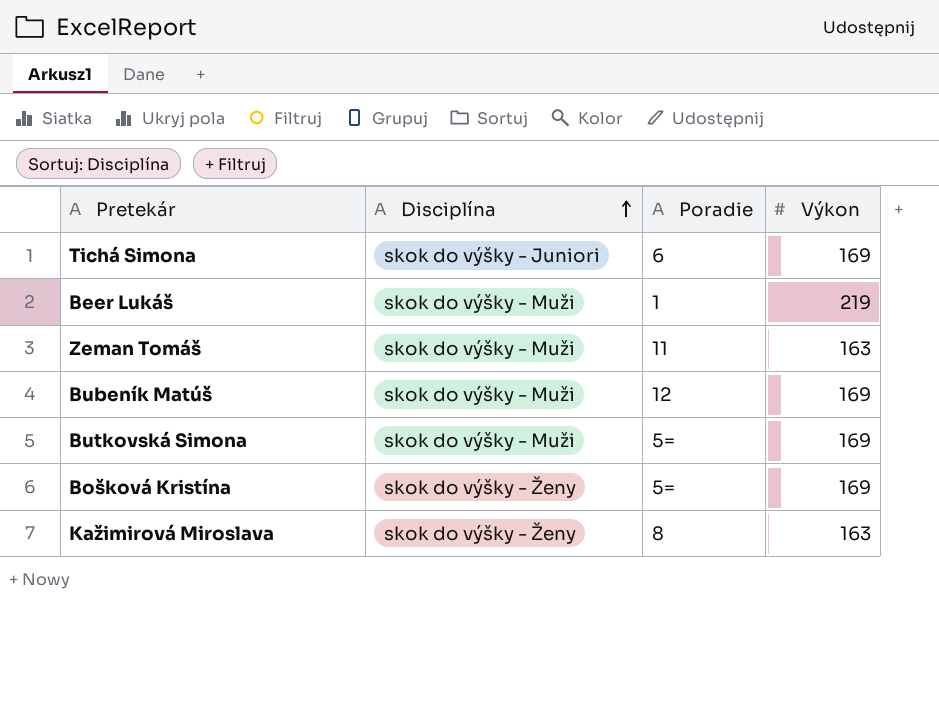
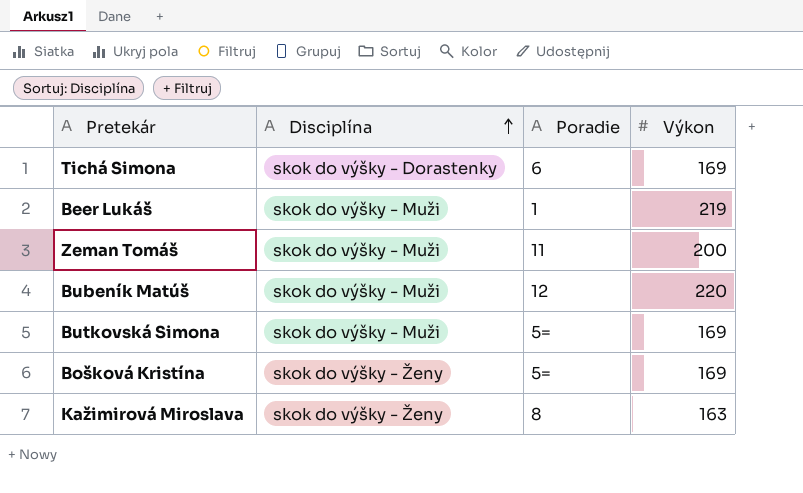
Tichá Simona | Disciplína: skok do výšky - Juniori -> skok do výšky - Dorastenky
Zeman Tomáš | Výkon: 163 -> 200
Bubeník Matúš | Výkon: 169 -> 220

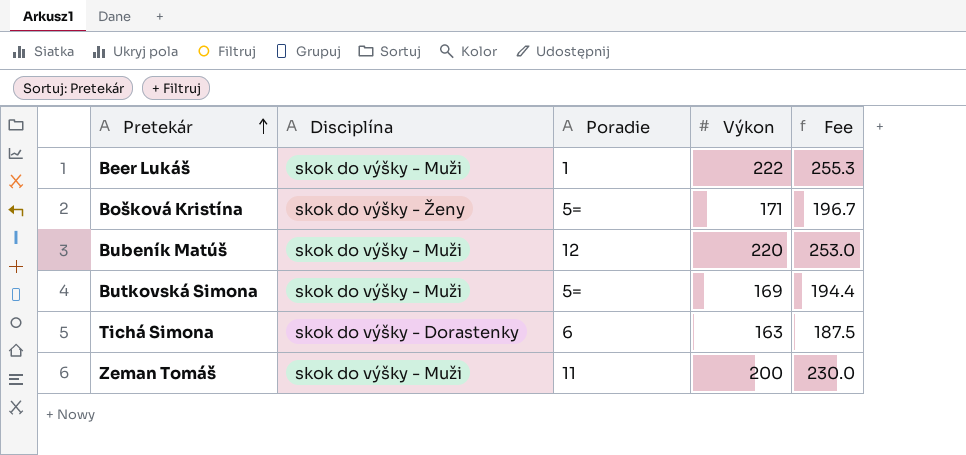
row order: Disciplína ascending -> Pretekár ascending
column Fee | formula: none -> [Výkon] * 1.15
row Kažimirová Miroslava: skok do výšky - Ženy | 8 | 163 -> none
Beer Lukáš | Výkon: 219 -> 222
Bošková Kristína | Výkon: 169 -> 171
Tichá Simona | Výkon: 169 -> 163

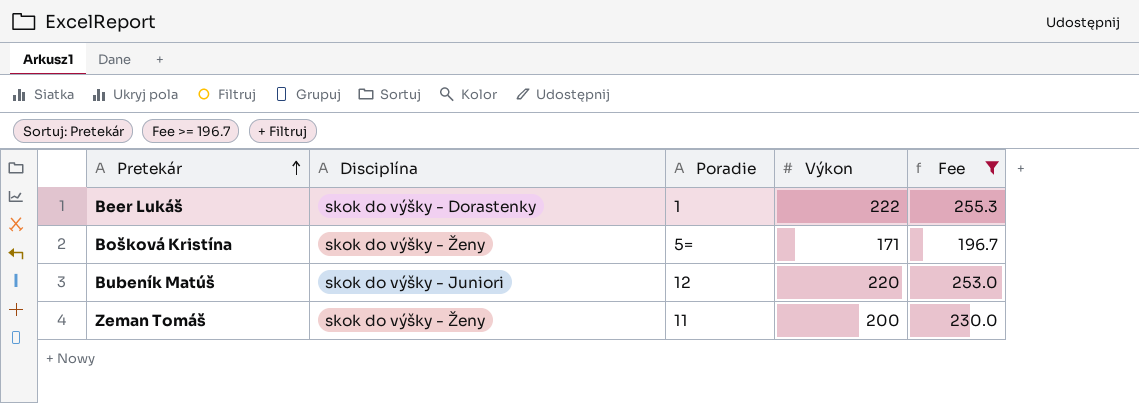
filter: none -> Fee >= 196.7
Beer Lukáš | Disciplína: skok do výšky - Muži -> skok do výšky - Dorastenky
Bubeník Matúš | Disciplína: skok do výšky - Muži -> skok do výšky - Juniori
Zeman Tomáš | Disciplína: skok do výšky - Muži -> skok do výšky - Ženy

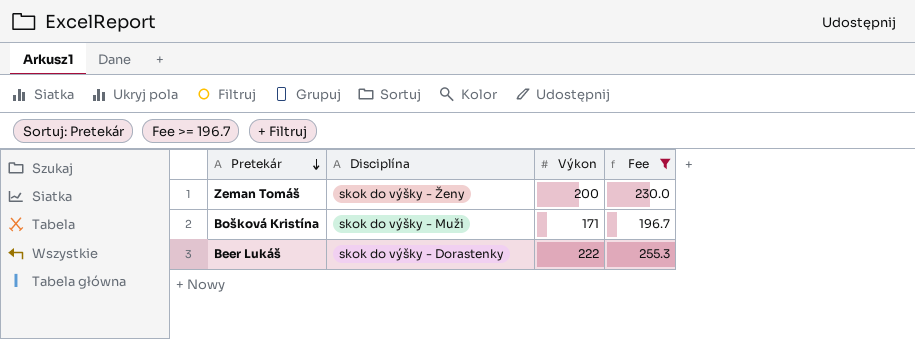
row order: Pretekár ascending -> Pretekár descending
column Poradie | position: 3 -> none
row Bubeník Matúš: skok do výšky - Juniori | 12 | 220 | 253.0 -> none
Bošková Kristína | Disciplína: skok do výšky - Ženy -> skok do výšky - Muži

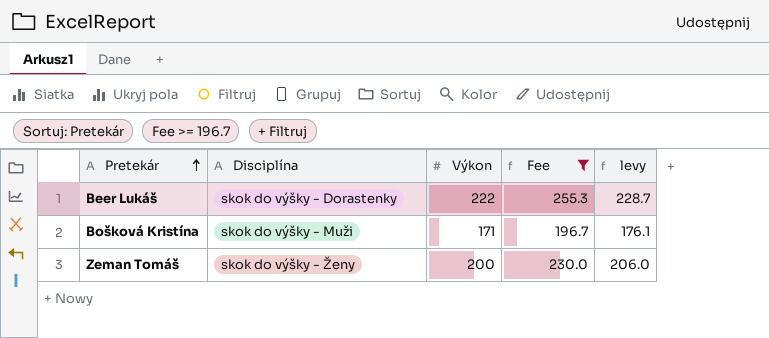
row order: Pretekár descending -> Pretekár ascending
column levy | formula: none -> [Výkon] * 1.03

